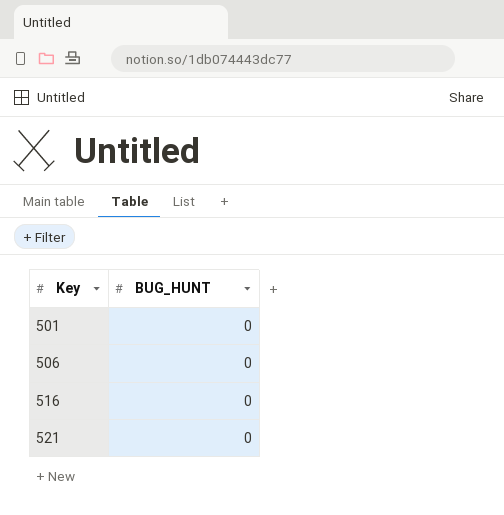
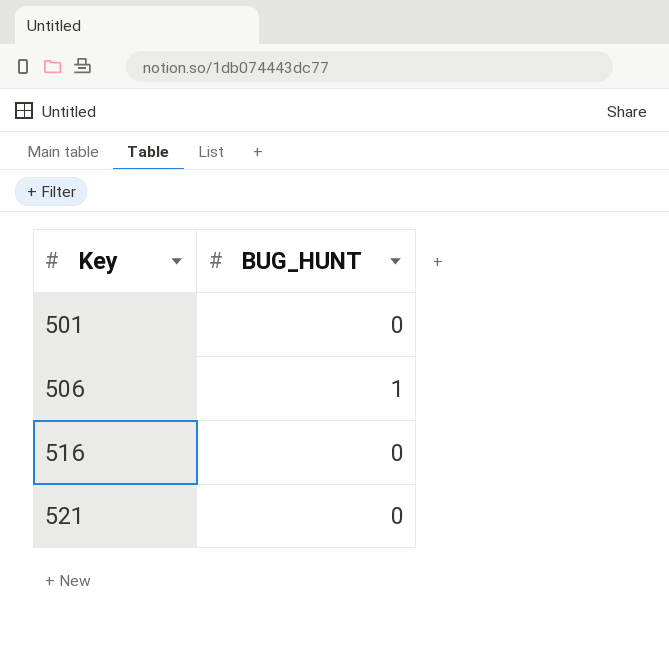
506 | BUG_HUNT: 0 -> 1

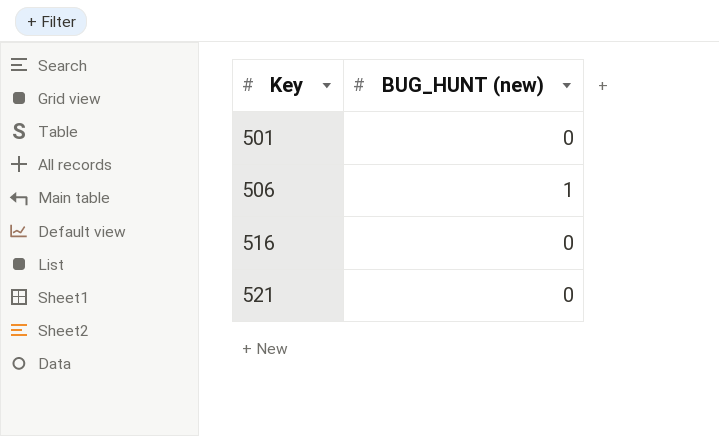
column name: BUG_HUNT -> BUG_HUNT (new)

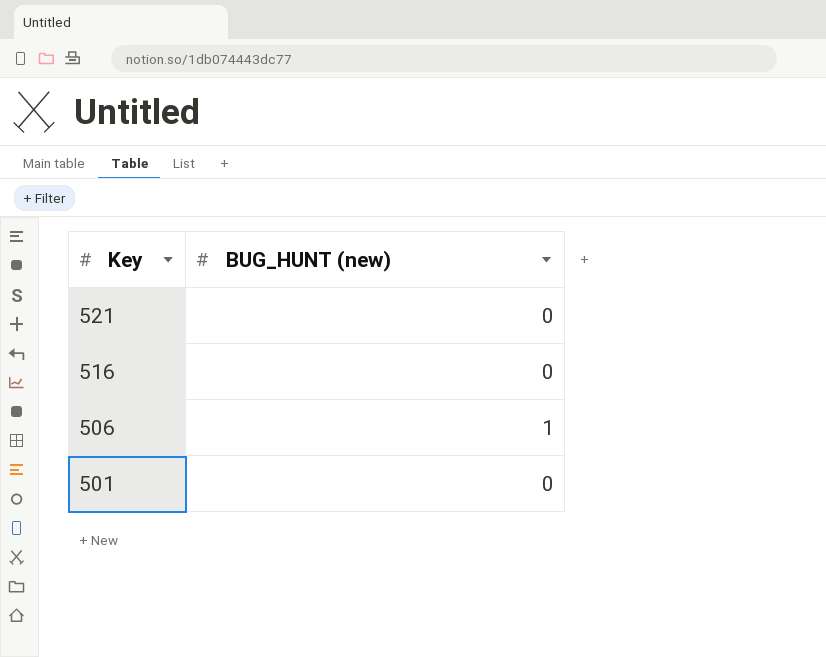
row order: Key ascending -> Key descending

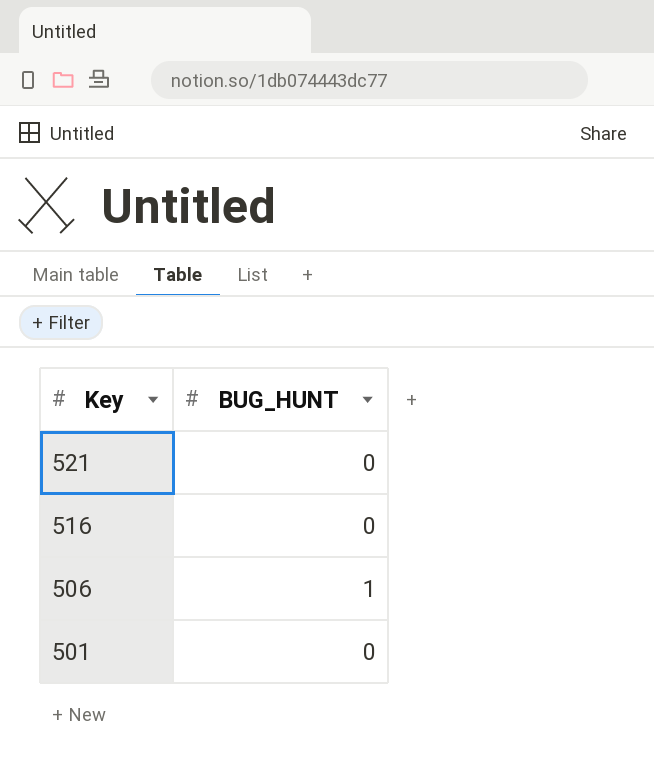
column name: BUG_HUNT (new) -> BUG_HUNT

